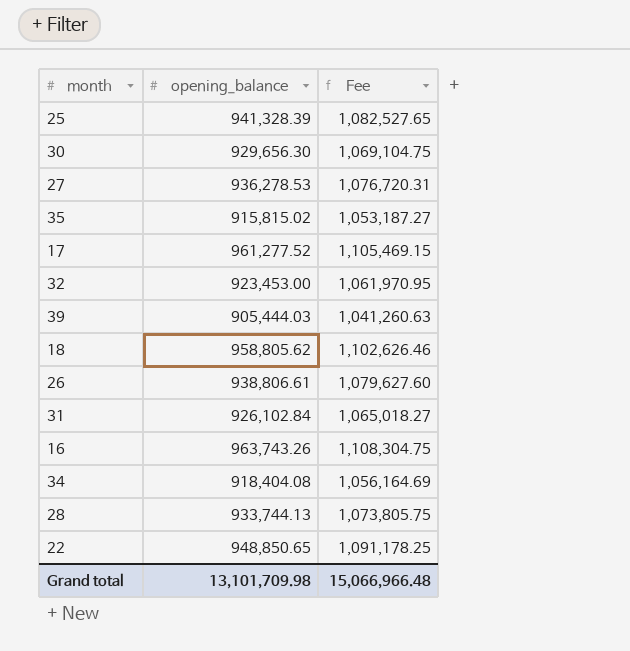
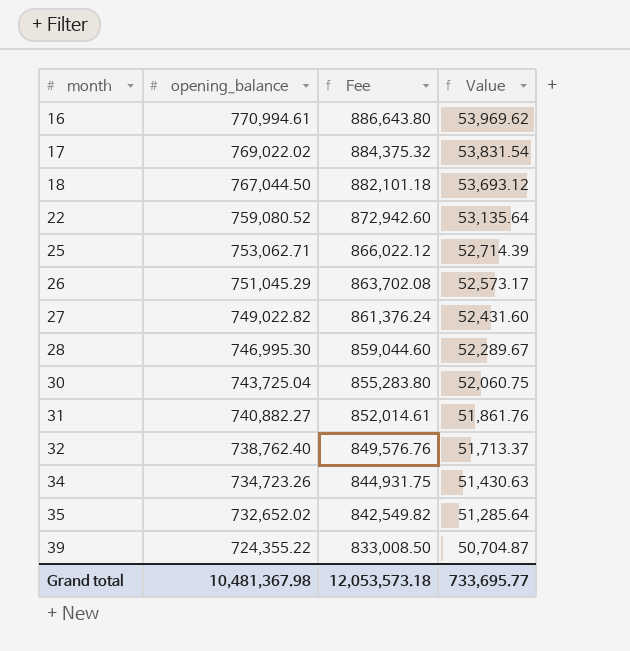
row order: none -> month ascending
column Value | formula: none -> [opening_balance] * 0.07
16 | opening_balance: 963,743.26 -> 770,994.61
16 | Fee: 1,108,304.75 -> 886,643.80
17 | opening_balance: 961,277.52 -> 769,022.02
17 | Fee: 1,105,469.15 -> 884,375.32
18 | opening_balance: 958,805.62 -> 767,044.50
18 | Fee: 1,102,626.46 -> 882,101.18
22 | opening_balance: 948,850.65 -> 759,080.52
22 | Fee: 1,091,178.25 -> 872,942.60
25 | opening_balance: 941,328.39 -> 753,062.71
25 | Fee: 1,082,527.65 -> 866,022.12
26 | opening_balance: 938,806.61 -> 751,045.29
26 | Fee: 1,079,627.60 -> 863,702.08
27 | opening_balance: 936,278.53 -> 749,022.82
27 | Fee: 1,076,720.31 -> 861,376.24
28 | opening_balance: 933,744.13 -> 746,995.30
28 | Fee: 1,073,805.75 -> 859,044.60
30 | opening_balance: 929,656.30 -> 743,725.04
30 | Fee: 1,069,104.75 -> 855,283.80
31 | opening_balance: 926,102.84 -> 740,882.27
31 | Fee: 1,065,018.27 -> 852,014.61
32 | opening_balance: 923,453.00 -> 738,762.40
32 | Fee: 1,061,970.95 -> 849,576.76
34 | opening_balance: 918,404.08 -> 734,723.26
34 | Fee: 1,056,164.69 -> 844,931.75
35 | opening_balance: 915,815.02 -> 732,652.02
35 | Fee: 1,053,187.27 -> 842,549.82
39 | opening_balance: 905,444.03 -> 724,355.22
39 | Fee: 1,041,260.63 -> 833,008.50
Grand total | opening_balance: 13,101,709.98 -> 10,481,367.98
Grand total | Fee: 15,066,966.48 -> 12,053,573.18

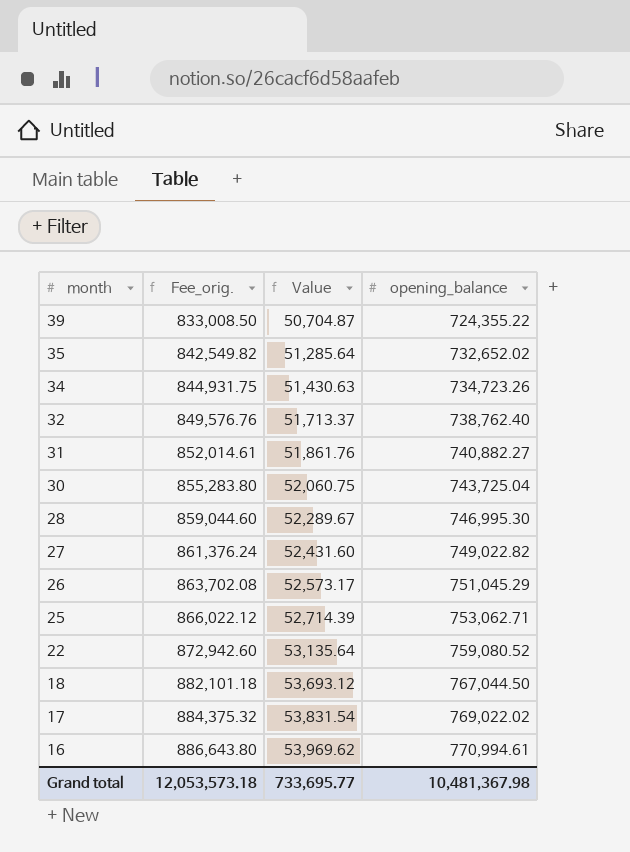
row order: month ascending -> month descending
column name: Fee -> Fee_orig.
column opening_balance | position: 2 -> 4

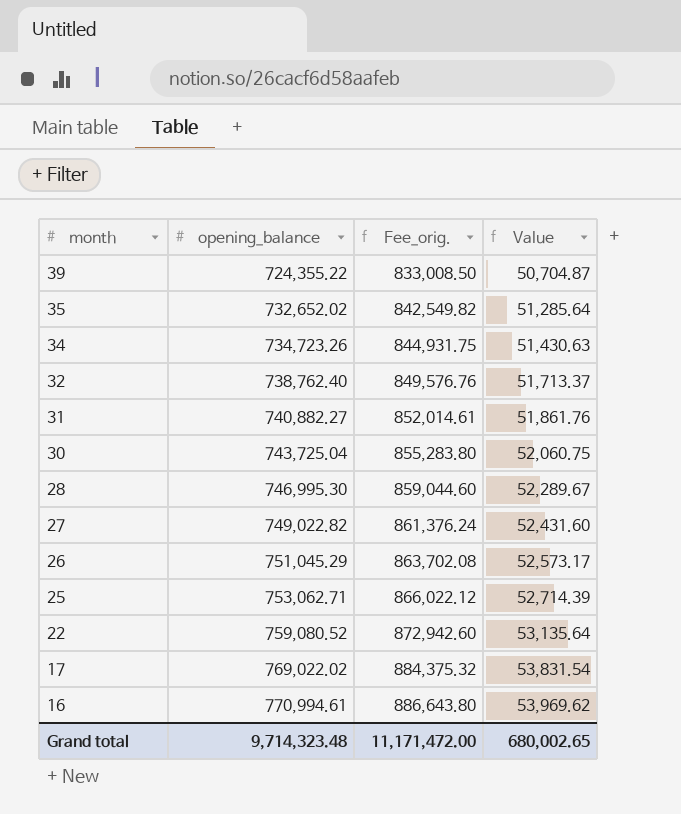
column opening_balance | position: 4 -> 2
row 18: 882,101.18 | 53,693.12 | 767,044.50 -> none
Grand total | opening_balance: 10,481,367.98 -> 9,714,323.48
Grand total | Fee_orig.: 12,053,573.18 -> 11,171,472.00
Grand total | Value: 733,695.77 -> 680,002.65

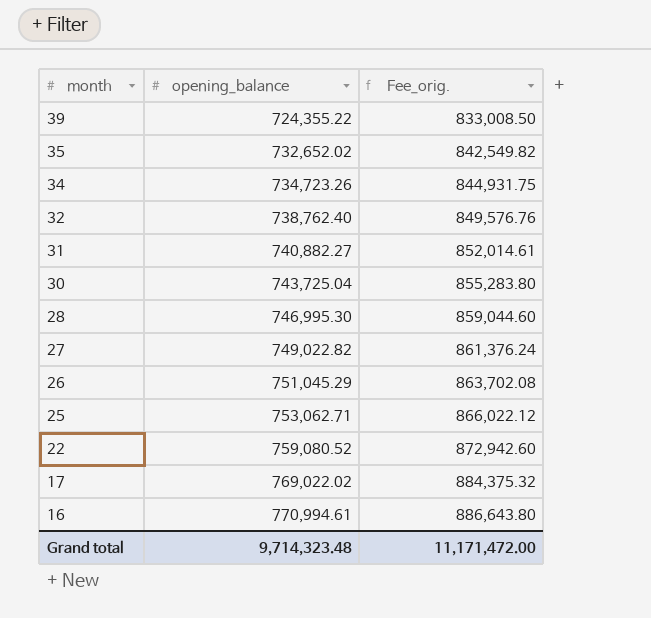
column Value | formula: [opening_balance] * 0.07 -> none

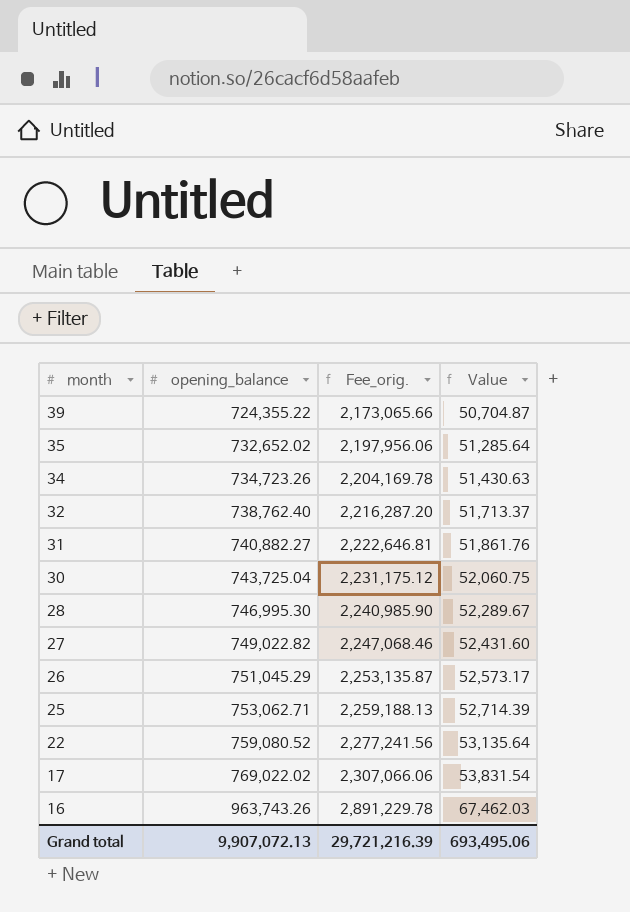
column Fee_orig. | formula: [opening_balance] * 1.15 -> [opening_balance] * 3
column Value | formula: none -> [opening_balance] * 0.07
16 | opening_balance: 770,994.61 -> 963,743.26
Grand total | opening_balance: 9,714,323.48 -> 9,907,072.13
Grand total | Fee_orig.: 11,171,472.00 -> 29,721,216.39

